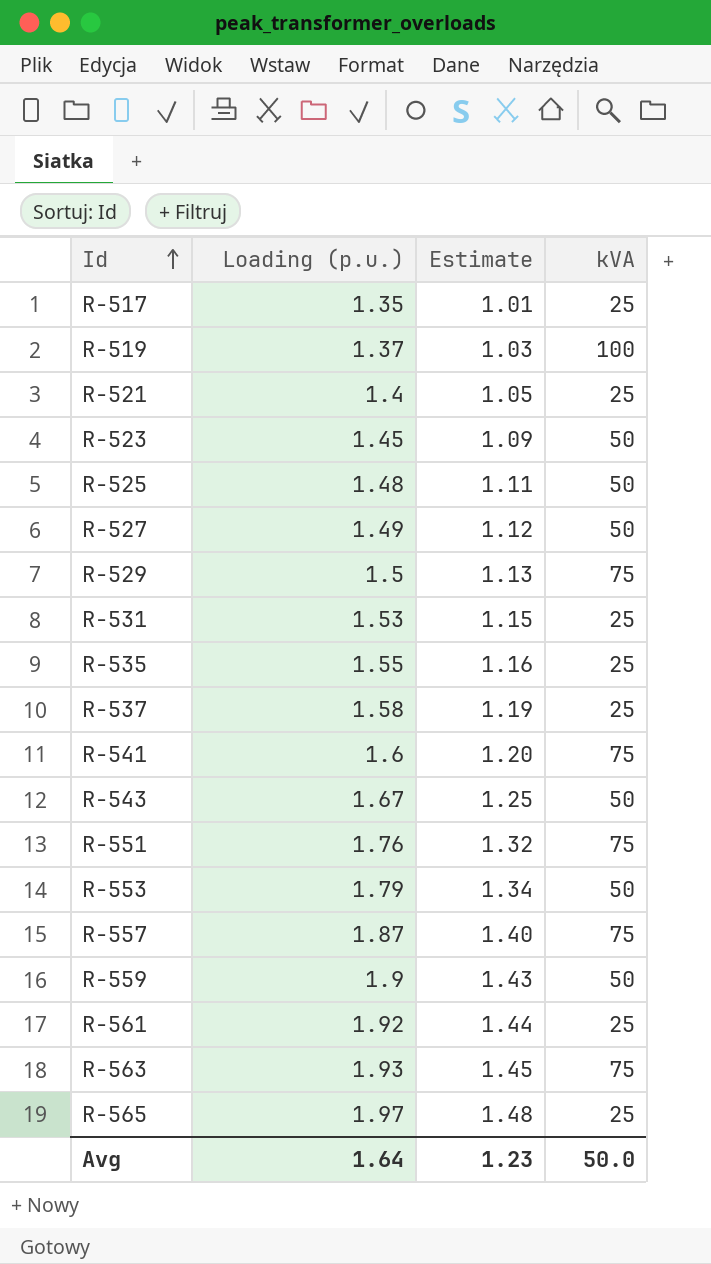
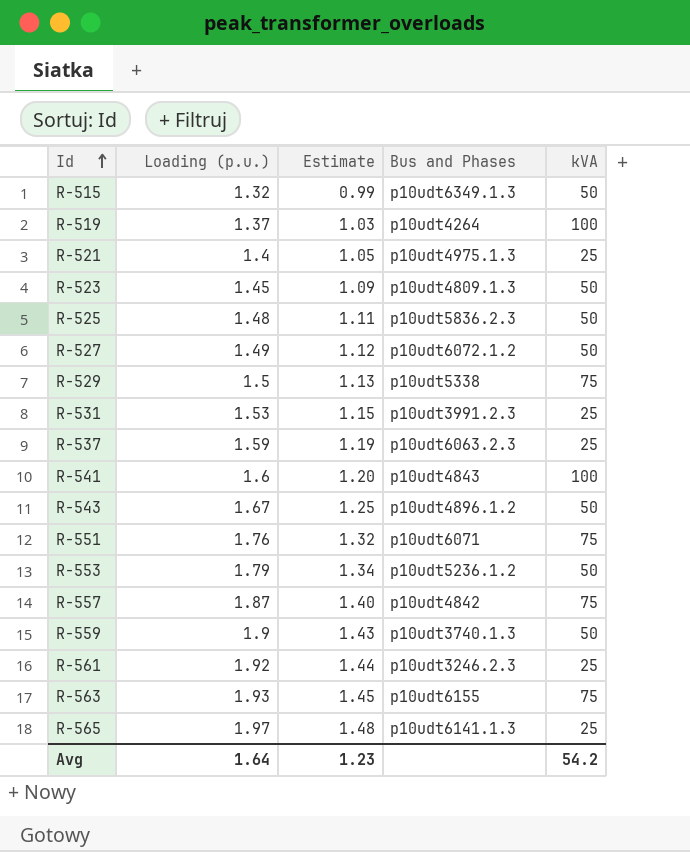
column Bus and Phases | position: none -> 4
row R-517: 1.35 | 1.01 | 25 -> none
row R-535: 1.55 | 1.16 | 25 -> none
row R-515: none -> 1.32 | 0.99 | p10udt6349.1.3 | 50
R-537 | Loading (p.u.): 1.58 -> 1.59
R-541 | kVA: 75 -> 100
Avg | kVA: 50.0 -> 54.2

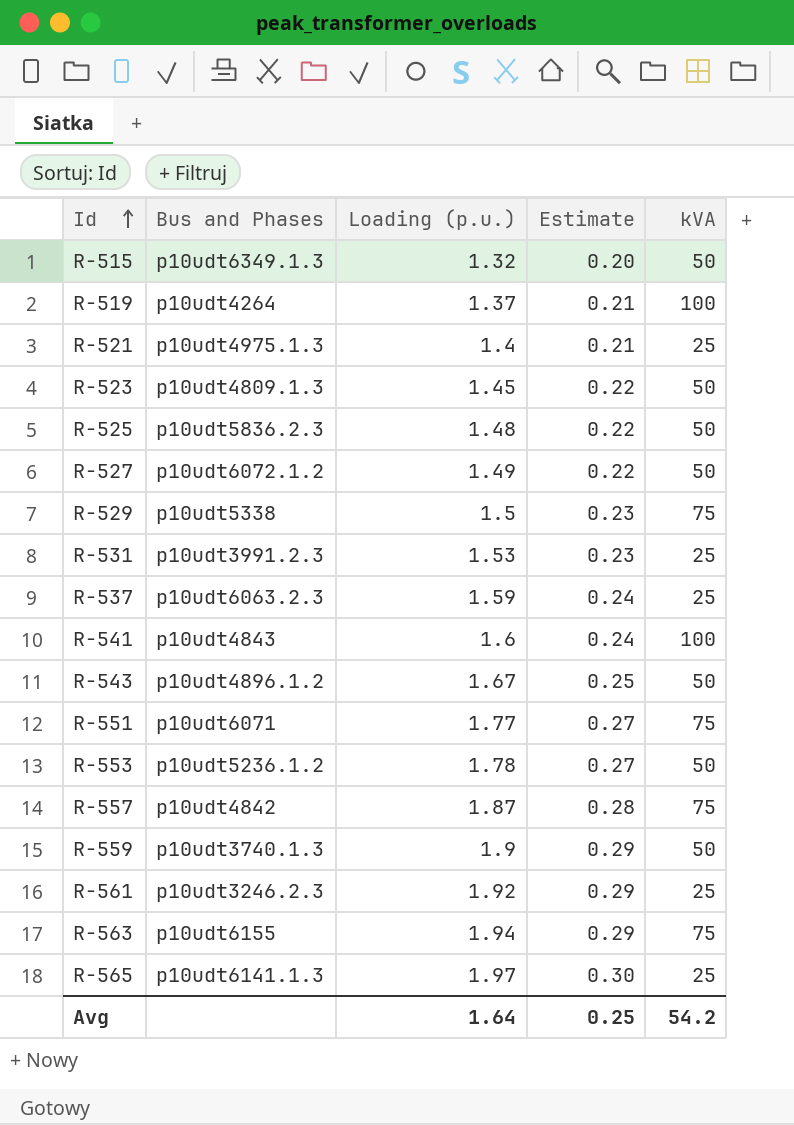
column Bus and Phases | position: 4 -> 2
column Estimate | formula: [Loading (p.u.)] * 0.75 -> [Loading (p.u.)] * 0.15
R-551 | Loading (p.u.): 1.76 -> 1.77
R-553 | Loading (p.u.): 1.79 -> 1.78
R-563 | Loading (p.u.): 1.93 -> 1.94
Avg | Estimate: 1.23 -> 0.25

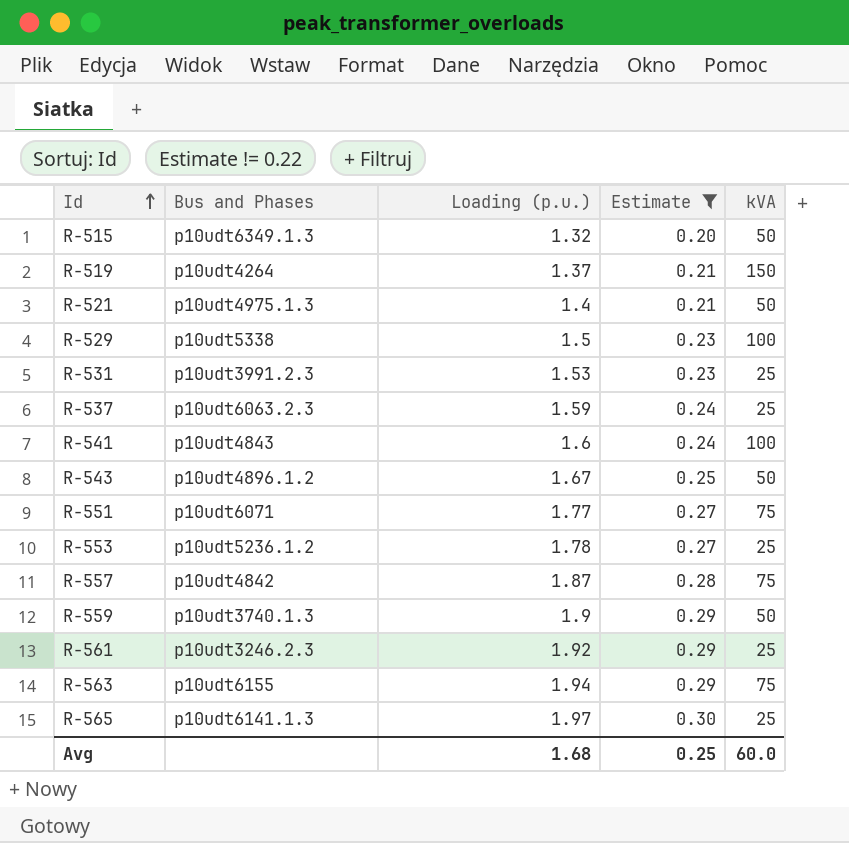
filter: none -> Estimate != 0.22
R-519 | kVA: 100 -> 150
R-521 | kVA: 25 -> 50
R-529 | kVA: 75 -> 100
R-553 | kVA: 50 -> 25
Avg | Loading (p.u.): 1.64 -> 1.68
Avg | kVA: 54.2 -> 60.0

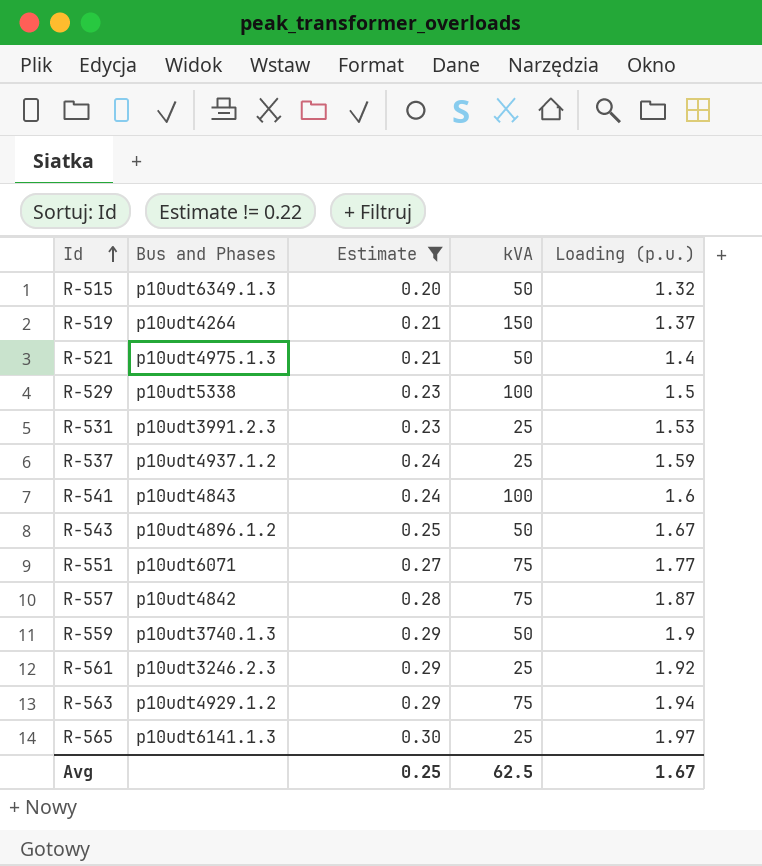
column Loading (p.u.) | position: 3 -> 5
row R-553: p10udt5236.1.2 | 1.78 | 0.27 | 25 -> none
R-537 | Bus and Phases: p10udt6063.2.3 -> p10udt4937.1.2
R-563 | Bus and Phases: p10udt6155 -> p10udt4929.1.2
Avg | kVA: 60.0 -> 62.5
Avg | Loading (p.u.): 1.68 -> 1.67

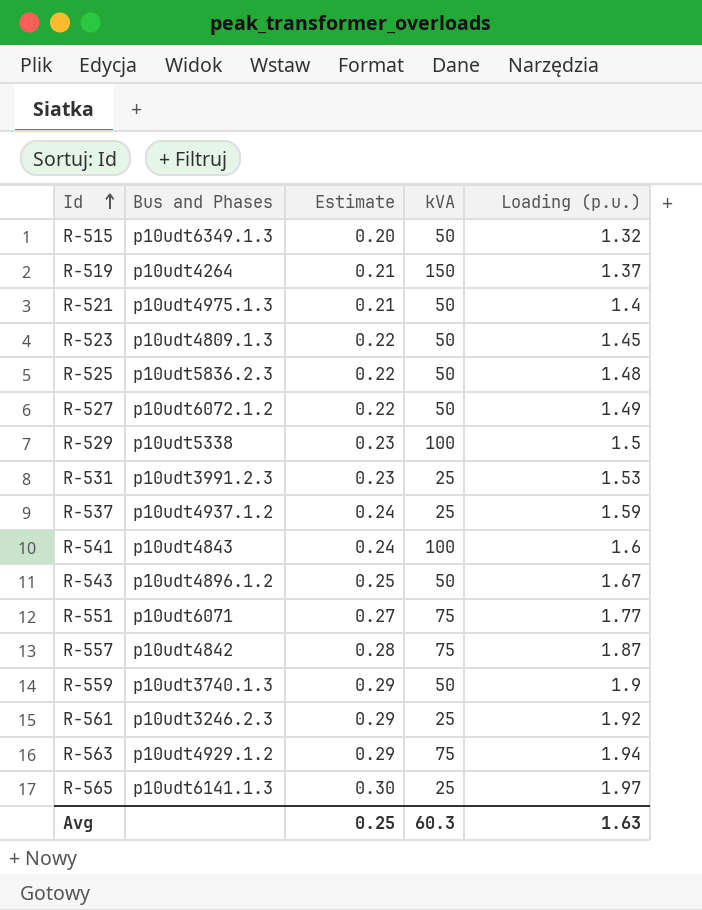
filter: Estimate != 0.22 -> none
Avg | kVA: 62.5 -> 60.3
Avg | Loading (p.u.): 1.67 -> 1.63

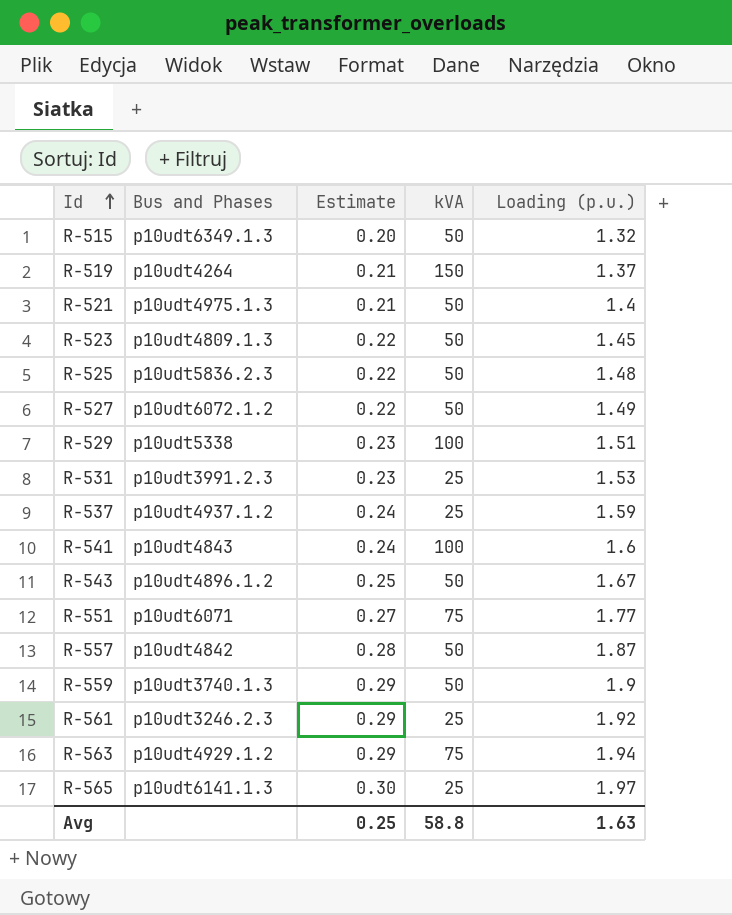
R-529 | Loading (p.u.): 1.5 -> 1.51
R-557 | kVA: 75 -> 50
Avg | kVA: 60.3 -> 58.8

